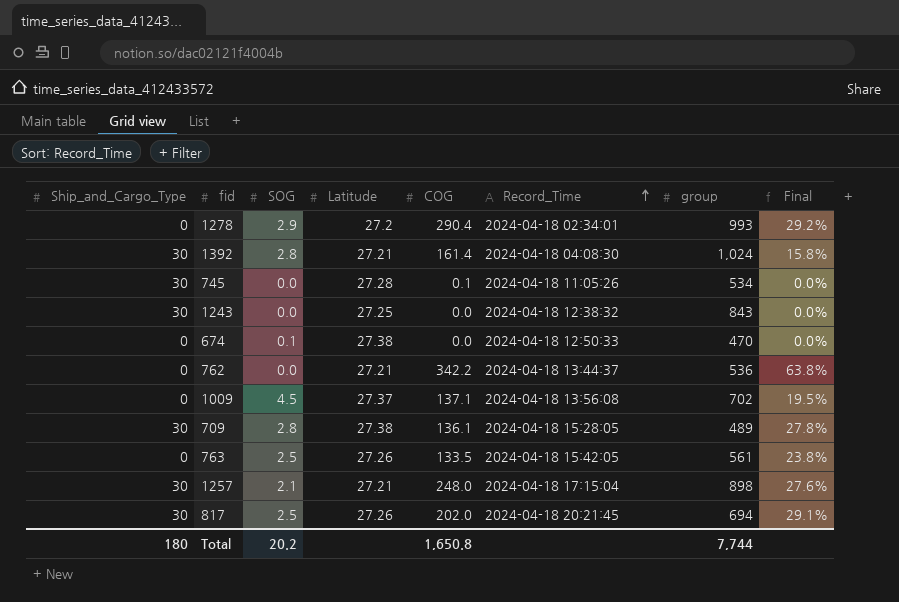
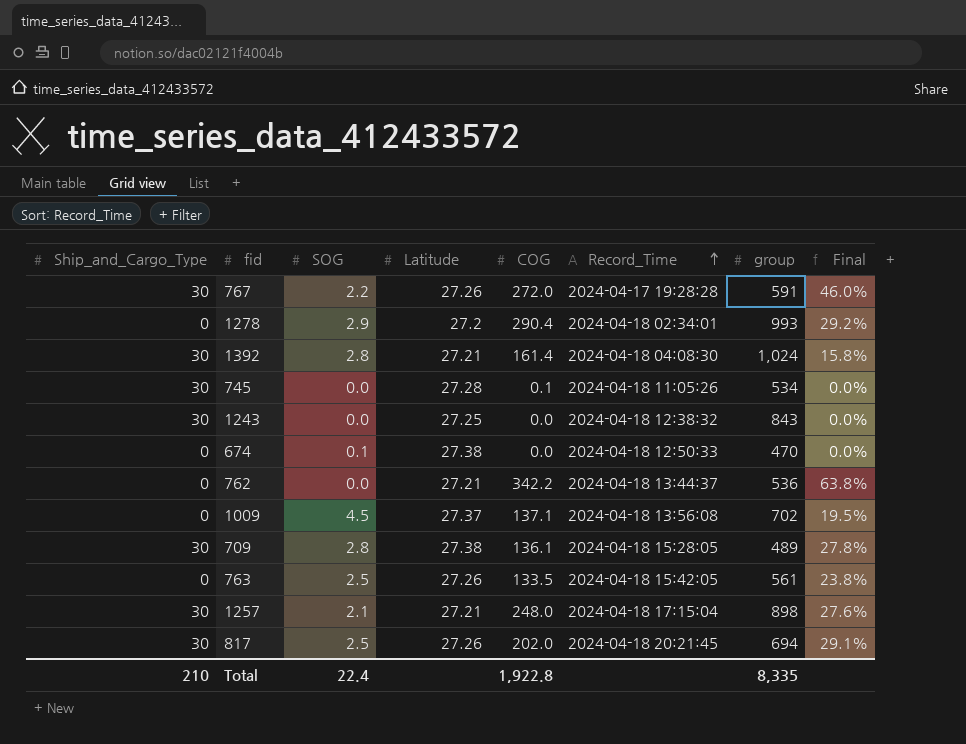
row 767: none -> 30 | 2.2 | 27.26 | 272.0 | 2024-04-17 19:28:28 | 591 | 46.0%
Total | Ship_and_Cargo_Type: 180 -> 210
Total | SOG: 20.2 -> 22.4
Total | COG: 1,650.8 -> 1,922.8
Total | group: 7,744 -> 8,335

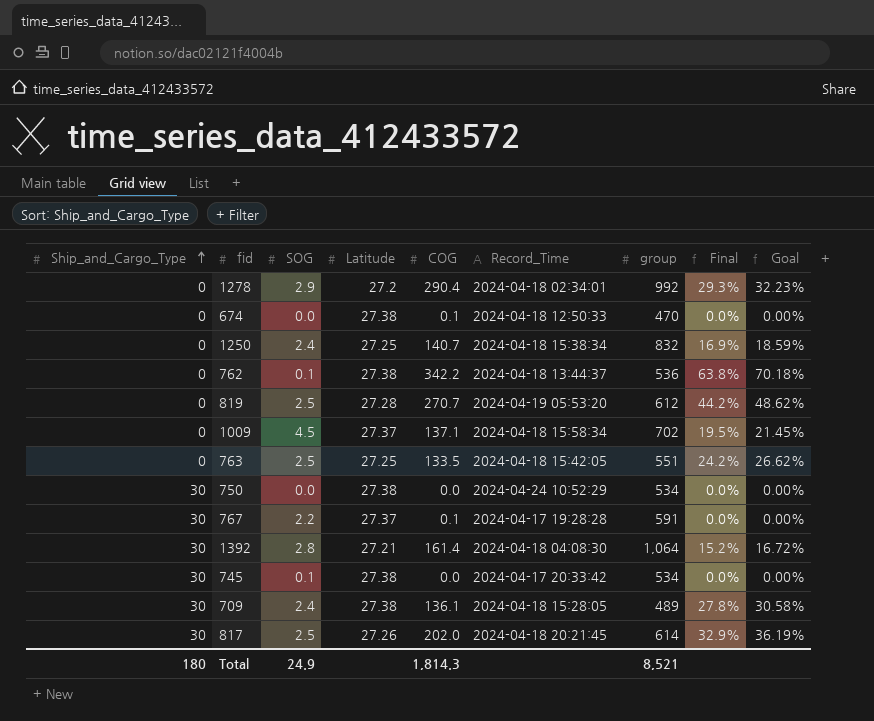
row order: Record_Time ascending -> Ship_and_Cargo_Type ascending
column Goal | formula: none -> [Final] * 1.1
row 1243: 30 | 0.0 | 27.25 | 0.0 | 2024-04-18 12:38:32 | 843 | 0.0% -> none
row 1257: 30 | 2.1 | 27.21 | 248.0 | 2024-04-18 17:15:04 | 898 | 27.6% -> none
1278 | group: 993 -> 992
1278 | Final: 29.2% -> 29.3%
674 | SOG: 0.1 -> 0.0
674 | COG: 0.0 -> 0.1
row 1250: none -> 0 | 2.4 | 27.25 | 140.7 | 2024-04-18 15:38:34 | 832 | 16.9% | 18.59%
762 | SOG: 0.0 -> 0.1
762 | Latitude: 27.21 -> 27.38
row 819: none -> 0 | 2.5 | 27.28 | 270.7 | 2024-04-19 05:53:20 | 612 | 44.2% | 48.62%
1009 | Record_Time: 2024-04-18 13:56:08 -> 2024-04-18 15:58:34
763 | Latitude: 27.26 -> 27.25
763 | group: 561 -> 551
763 | Final: 23.8% -> 24.2%
row 750: none -> 30 | 0.0 | 27.38 | 0.0 | 2024-04-24 10:52:29 | 534 | 0.0% | 0.00%
767 | Latitude: 27.26 -> 27.37
767 | COG: 272.0 -> 0.1
767 | Final: 46.0% -> 0.0%
1392 | group: 1,024 -> 1,064
1392 | Final: 15.8% -> 15.2%
745 | SOG: 0.0 -> 0.1
745 | Latitude: 27.28 -> 27.38
745 | COG: 0.1 -> 0.0
745 | Record_Time: 2024-04-18 11:05:26 -> 2024-04-17 20:33:42
709 | SOG: 2.8 -> 2.4
817 | group: 694 -> 614
817 | Final: 29.1% -> 32.9%
Total | Ship_and_Cargo_Type: 210 -> 180
Total | SOG: 22.4 -> 24.9
Total | COG: 1,922.8 -> 1,814.3
Total | group: 8,335 -> 8,521

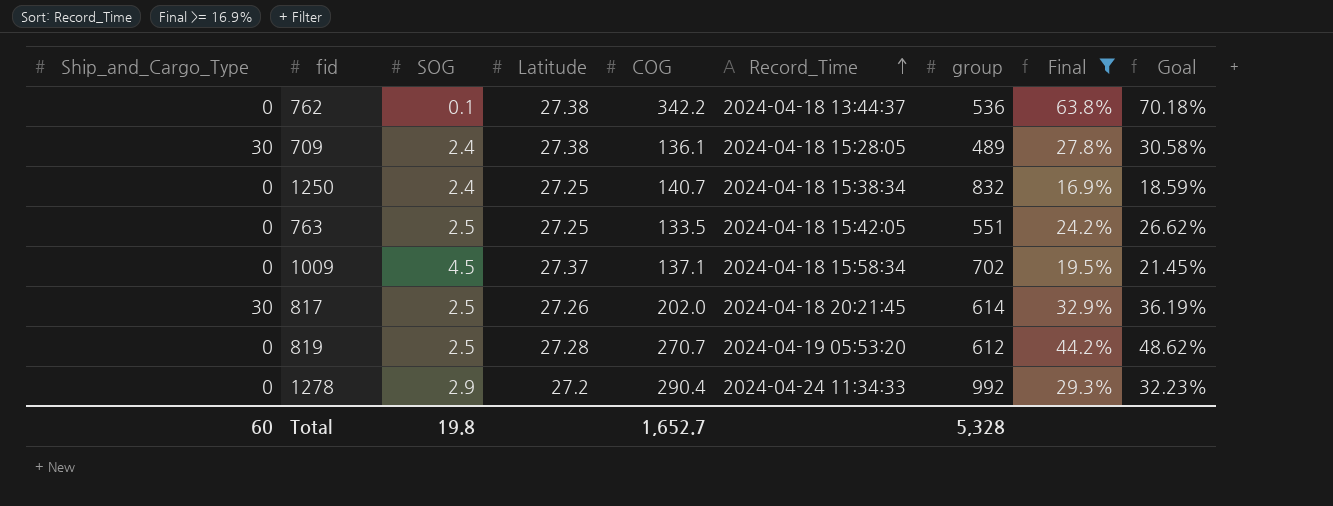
filter: none -> Final >= 16.9%
row order: Ship_and_Cargo_Type ascending -> Record_Time ascending
1278 | Record_Time: 2024-04-18 02:34:01 -> 2024-04-24 11:34:33
Total | Ship_and_Cargo_Type: 180 -> 60
Total | SOG: 24.9 -> 19.8
Total | COG: 1,814.3 -> 1,652.7
Total | group: 8,521 -> 5,328

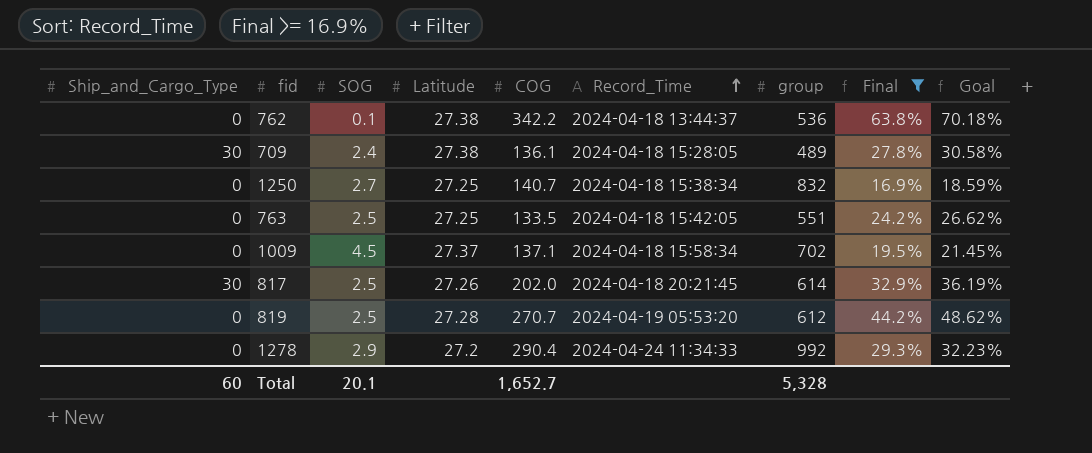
1250 | SOG: 2.4 -> 2.7
Total | SOG: 19.8 -> 20.1

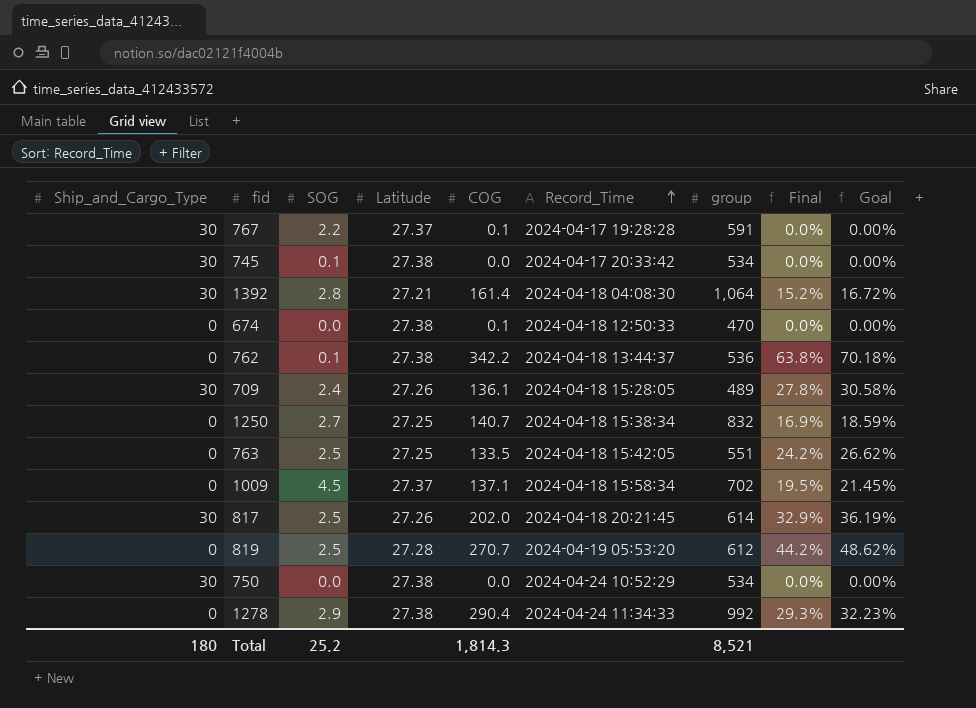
filter: Final >= 16.9% -> none
709 | Latitude: 27.38 -> 27.26
1278 | Latitude: 27.2 -> 27.38
Total | Ship_and_Cargo_Type: 60 -> 180
Total | SOG: 20.1 -> 25.2
Total | COG: 1,652.7 -> 1,814.3
Total | group: 5,328 -> 8,521

